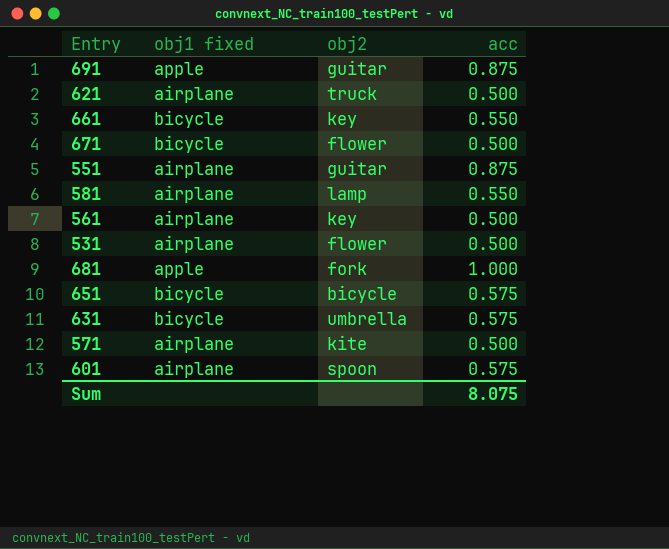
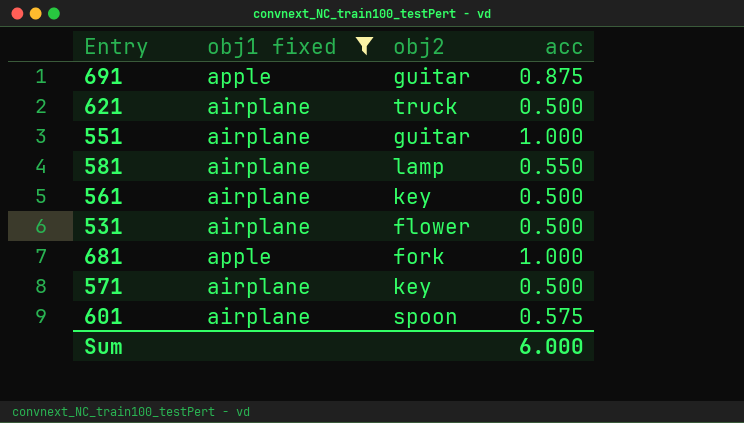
filter: none -> obj1 fixed != bicycle
551 | acc: 0.875 -> 1.000
571 | obj2: kite -> key
Sum | acc: 8.075 -> 6.000

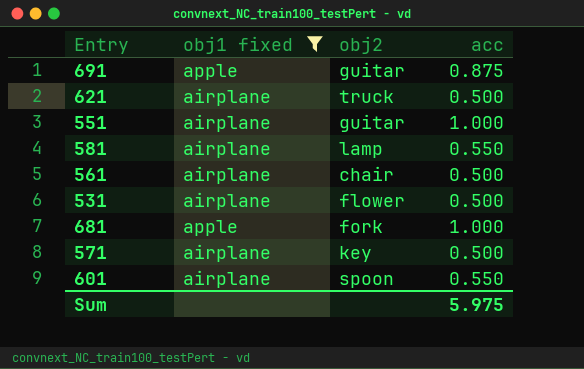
561 | obj2: key -> chair
601 | acc: 0.575 -> 0.550
Sum | acc: 6.000 -> 5.975

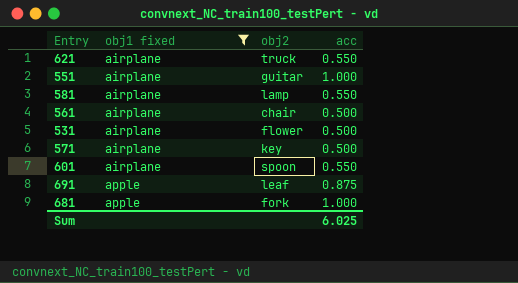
row order: none -> obj1 fixed ascending
621 | acc: 0.500 -> 0.550
691 | obj2: guitar -> leaf
Sum | acc: 5.975 -> 6.025

